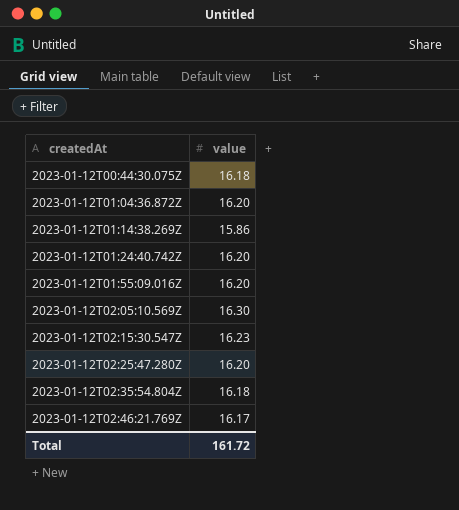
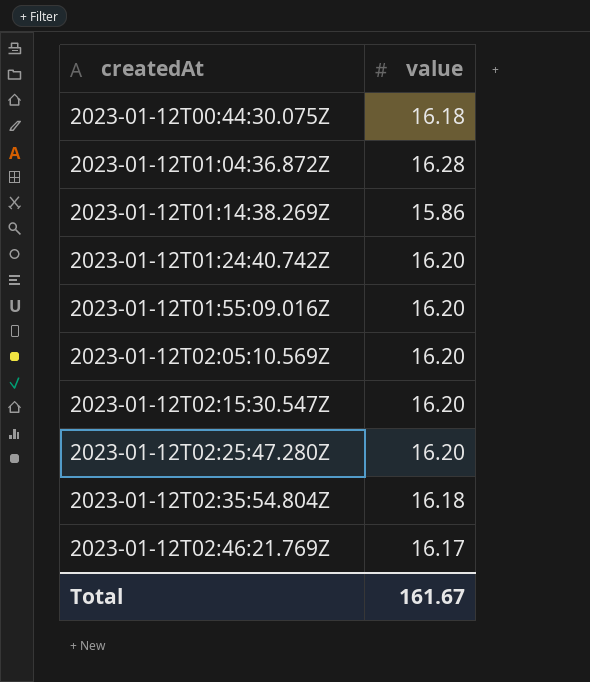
2023-01-12T01:04:36.872Z | value: 16.20 -> 16.28
2023-01-12T02:05:10.569Z | value: 16.30 -> 16.20
2023-01-12T02:15:30.547Z | value: 16.23 -> 16.20
Total | value: 161.72 -> 161.67

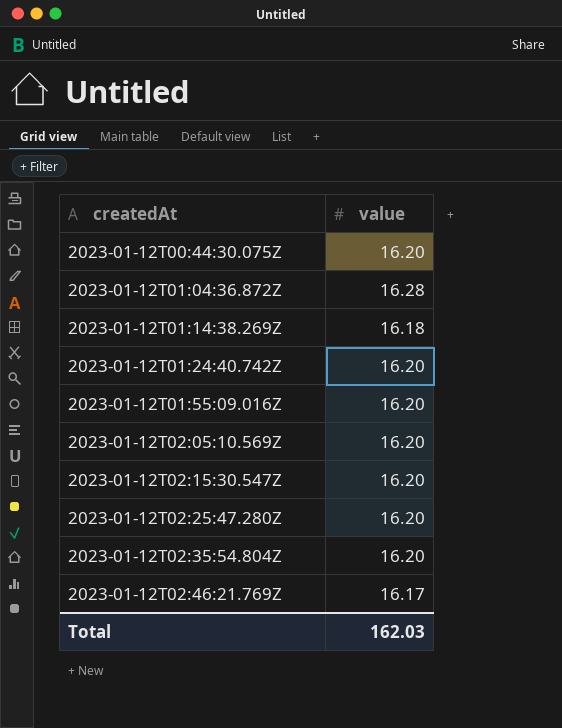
2023-01-12T00:44:30.075Z | value: 16.18 -> 16.20
2023-01-12T01:14:38.269Z | value: 15.86 -> 16.18
2023-01-12T02:35:54.804Z | value: 16.18 -> 16.20
Total | value: 161.67 -> 162.03

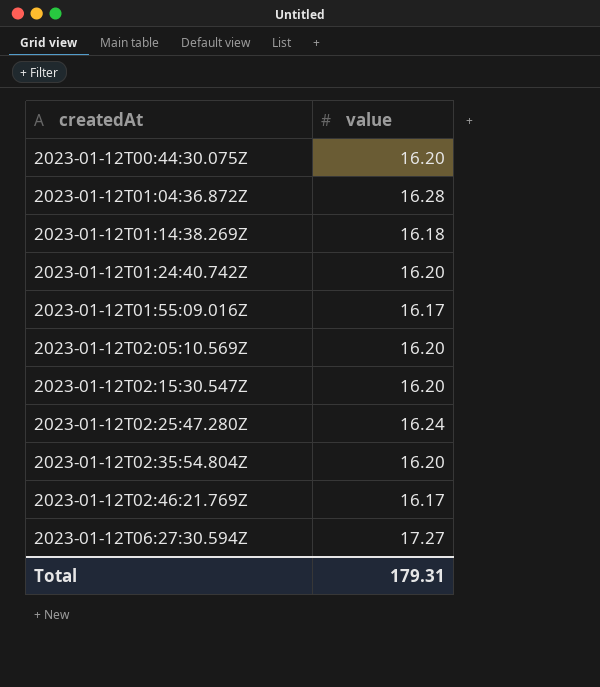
2023-01-12T01:55:09.016Z | value: 16.20 -> 16.17
2023-01-12T02:25:47.280Z | value: 16.20 -> 16.24
row 2023-01-12T06:27:30.594Z: none -> 17.27
Total | value: 162.03 -> 179.31

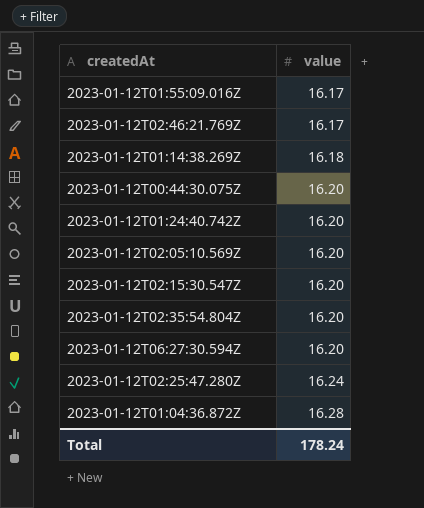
row order: createdAt ascending -> value ascending
2023-01-12T06:27:30.594Z | value: 17.27 -> 16.20
Total | value: 179.31 -> 178.24

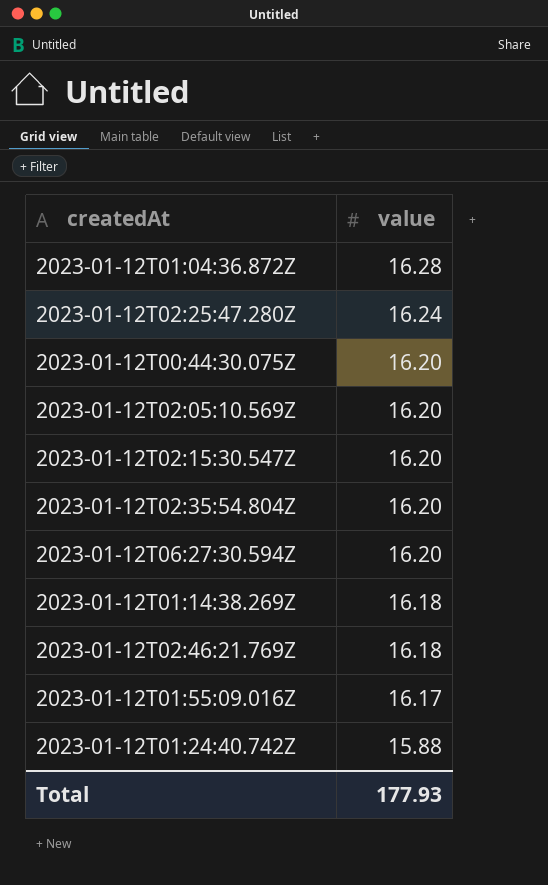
row order: value ascending -> value descending
2023-01-12T02:46:21.769Z | value: 16.17 -> 16.18
2023-01-12T01:24:40.742Z | value: 16.20 -> 15.88
Total | value: 178.24 -> 177.93

